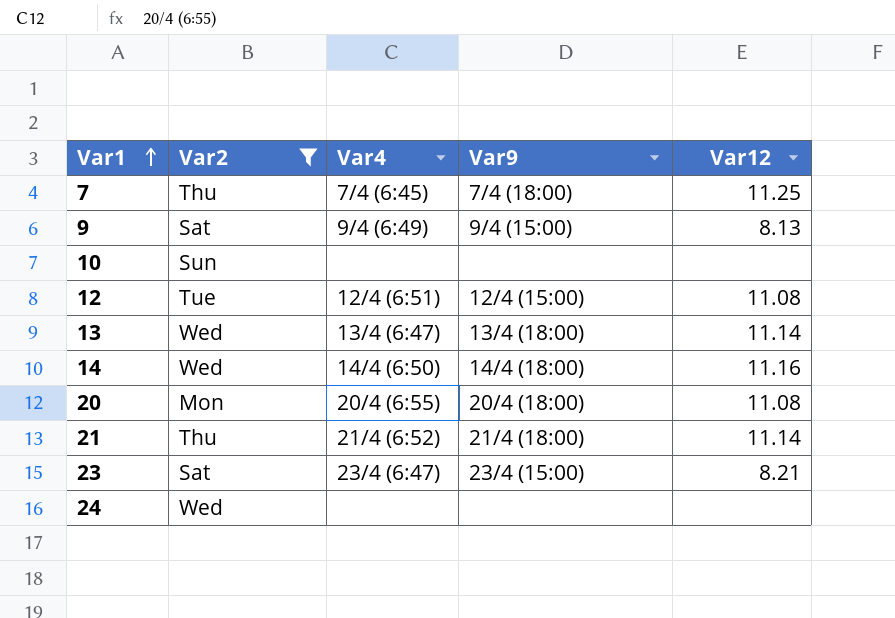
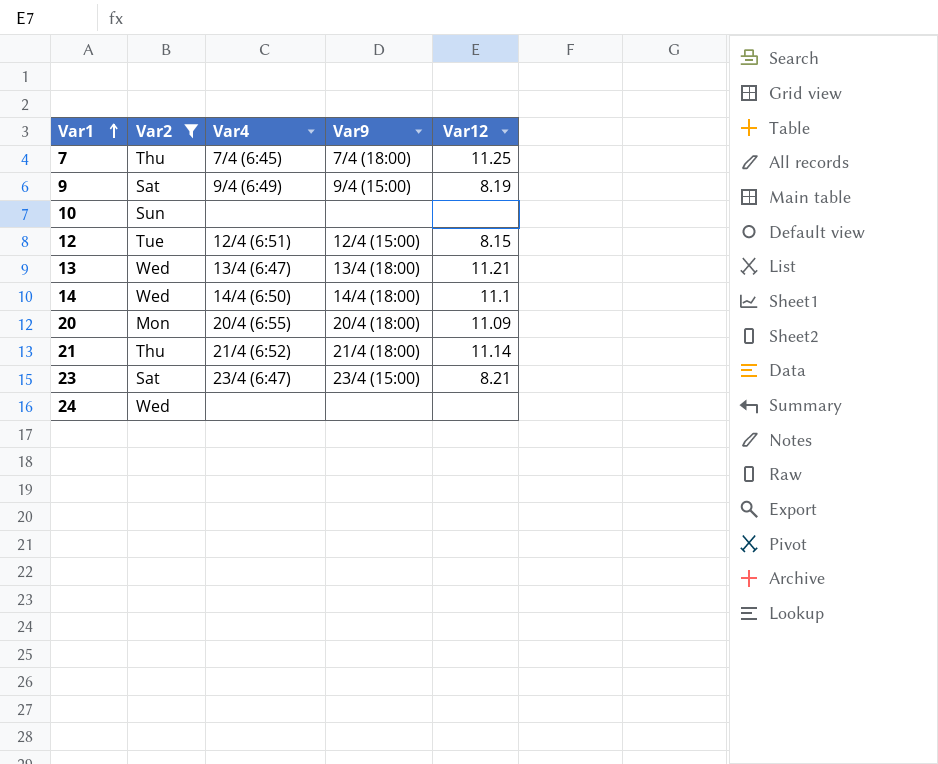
9 | Var12: 8.13 -> 8.19
12 | Var12: 11.08 -> 8.15
13 | Var12: 11.14 -> 11.21
14 | Var12: 11.16 -> 11.1
20 | Var12: 11.08 -> 11.09

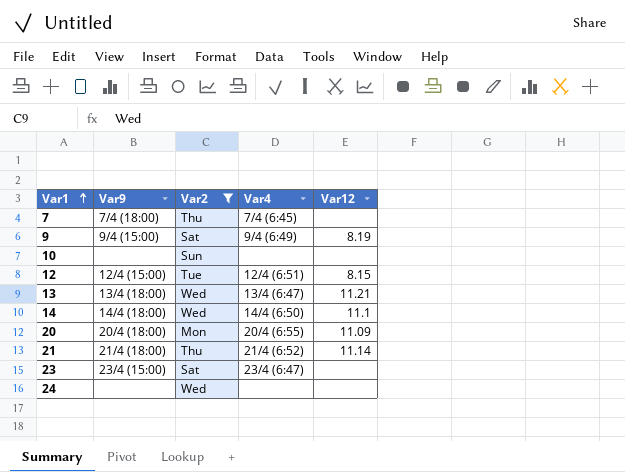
column Var9 | position: 4 -> 2
7 | Var12: 11.25 -> none
23 | Var12: 8.21 -> none

